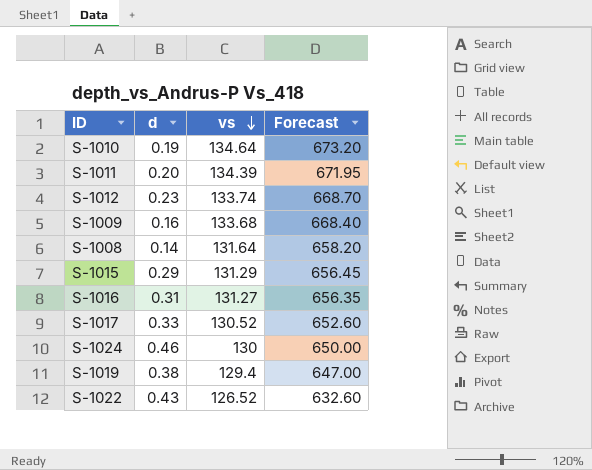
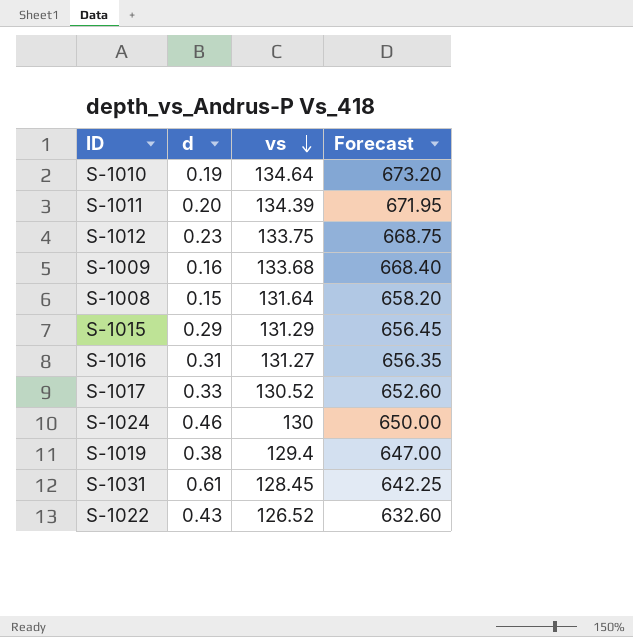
S-1012 | vs: 133.74 -> 133.75
S-1012 | Forecast: 668.70 -> 668.75
S-1008 | d: 0.14 -> 0.15
row S-1031: none -> 0.61 | 128.45 | 642.25

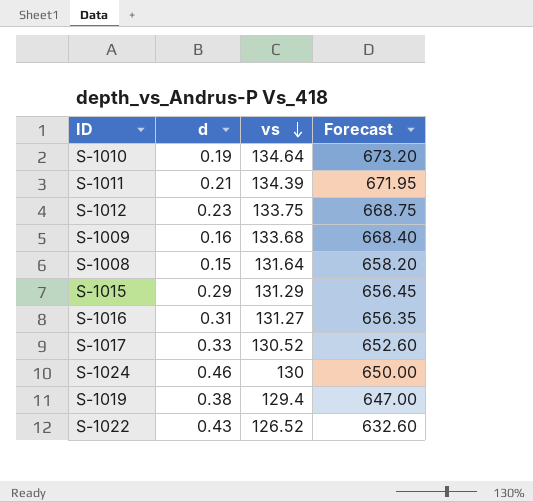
row S-1031: 0.61 | 128.45 | 642.25 -> none
S-1011 | d: 0.20 -> 0.21

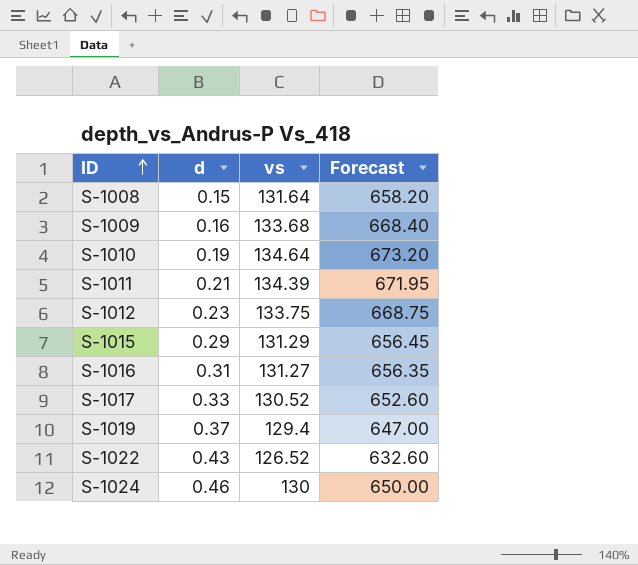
row order: vs descending -> ID ascending
S-1019 | d: 0.38 -> 0.37

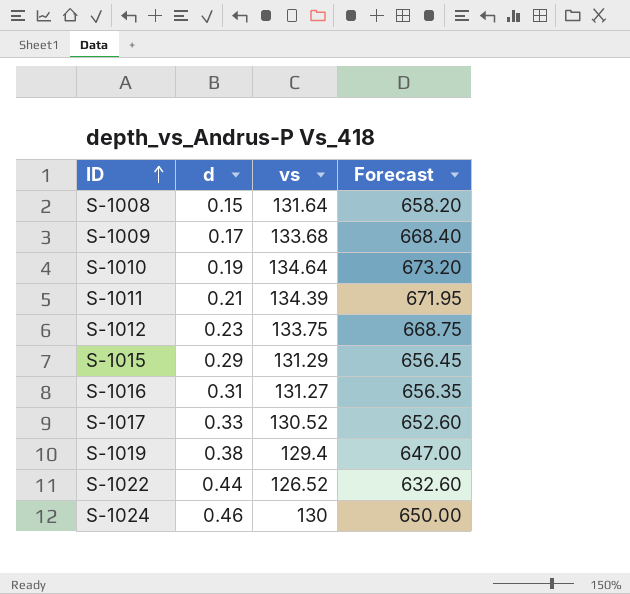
S-1009 | d: 0.16 -> 0.17
S-1019 | d: 0.37 -> 0.38
S-1022 | d: 0.43 -> 0.44

